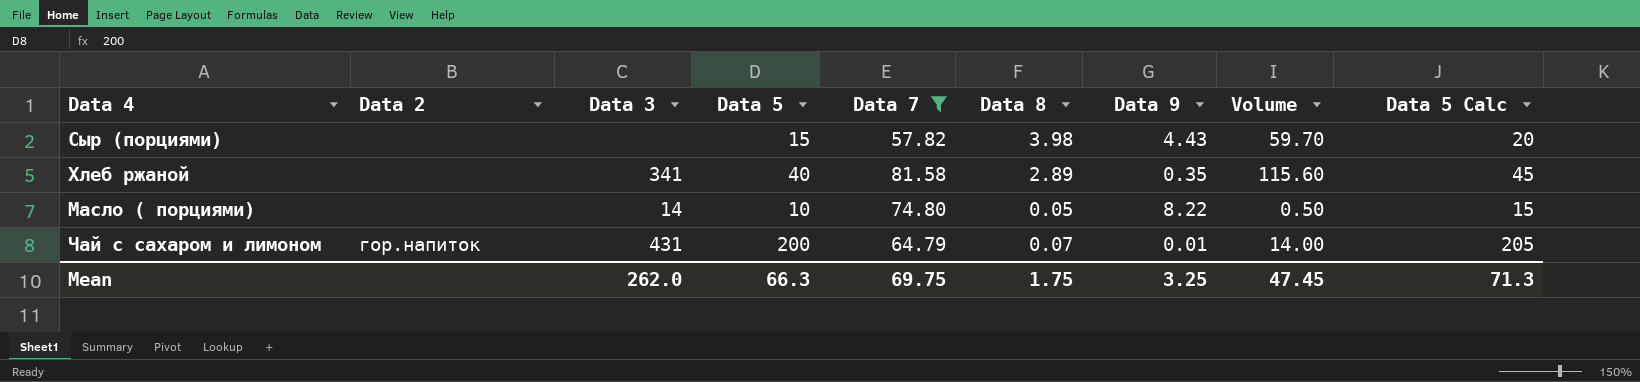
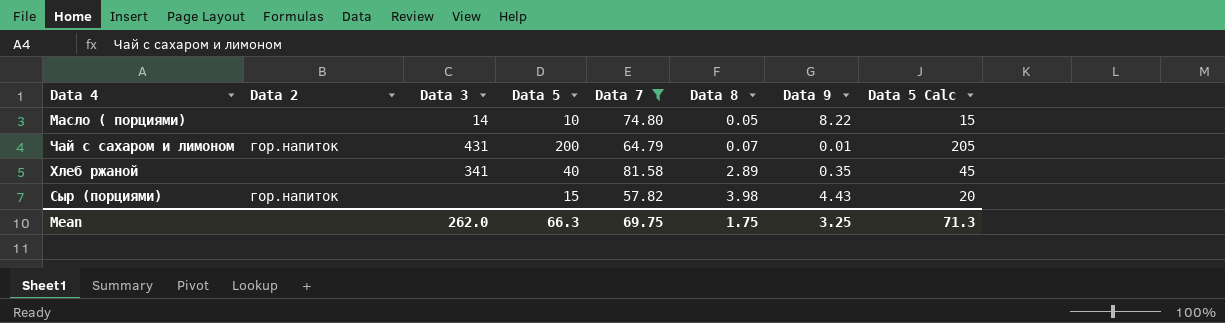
row order: none -> Data 8 ascending
column Volume | formula: [Data 5] * [Data 8] -> none
Сыр (порциями) | Data 2: none -> гор.напиток

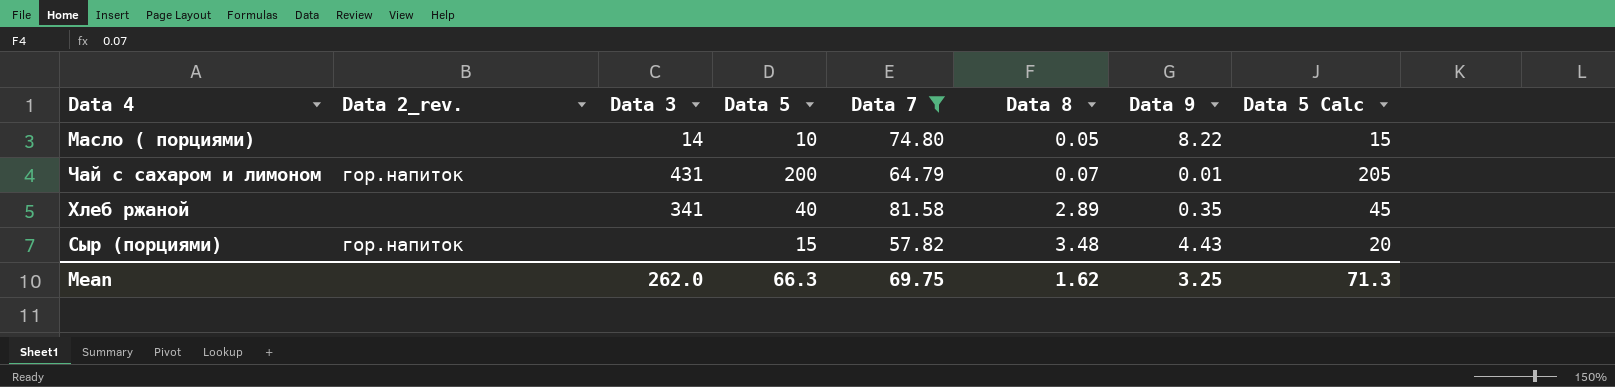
column name: Data 2 -> Data 2_rev.
Сыр (порциями) | Data 8: 3.98 -> 3.48
Mean | Data 8: 1.75 -> 1.62

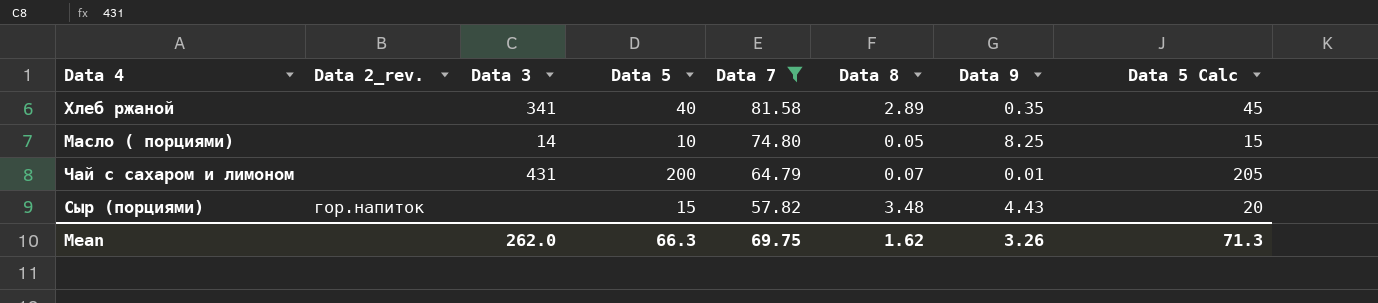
row order: Data 8 ascending -> Data 7 descending
Масло ( порциями) | Data 9: 8.22 -> 8.25
Чай с сахаром и лимоном | Data 2_rev.: гор.напиток -> none
Mean | Data 9: 3.25 -> 3.26

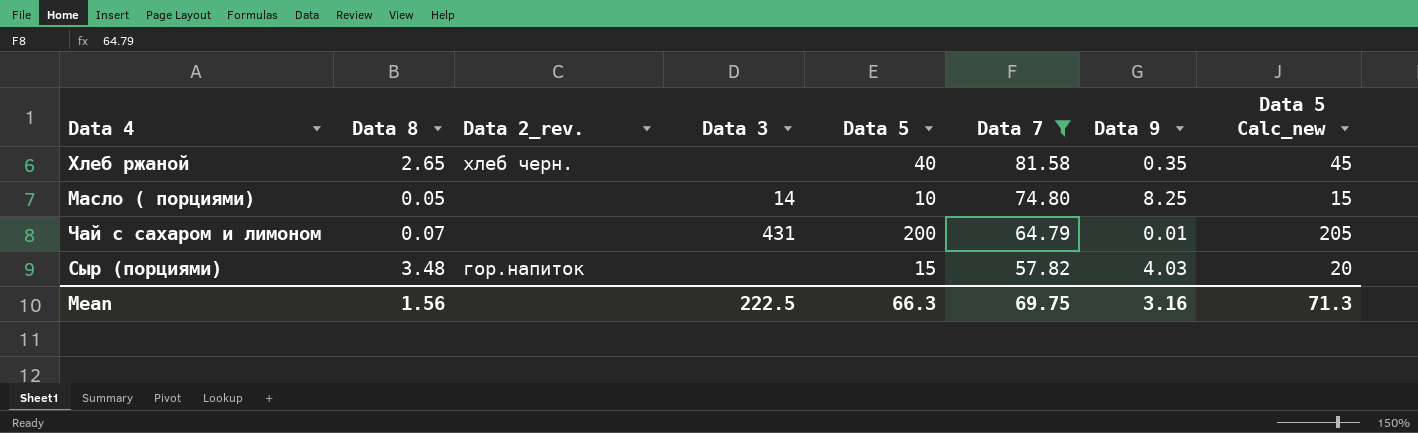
column Data 8 | position: 6 -> 2
column name: Data 5 Calc -> Data 5 Calc_new
Хлеб ржаной | Data 8: 2.89 -> 2.65
Хлеб ржаной | Data 2_rev.: none -> хлеб черн.
Хлеб ржаной | Data 3: 341 -> none
Сыр (порциями) | Data 9: 4.43 -> 4.03
Mean | Data 8: 1.62 -> 1.56
Mean | Data 3: 262.0 -> 222.5
Mean | Data 9: 3.26 -> 3.16

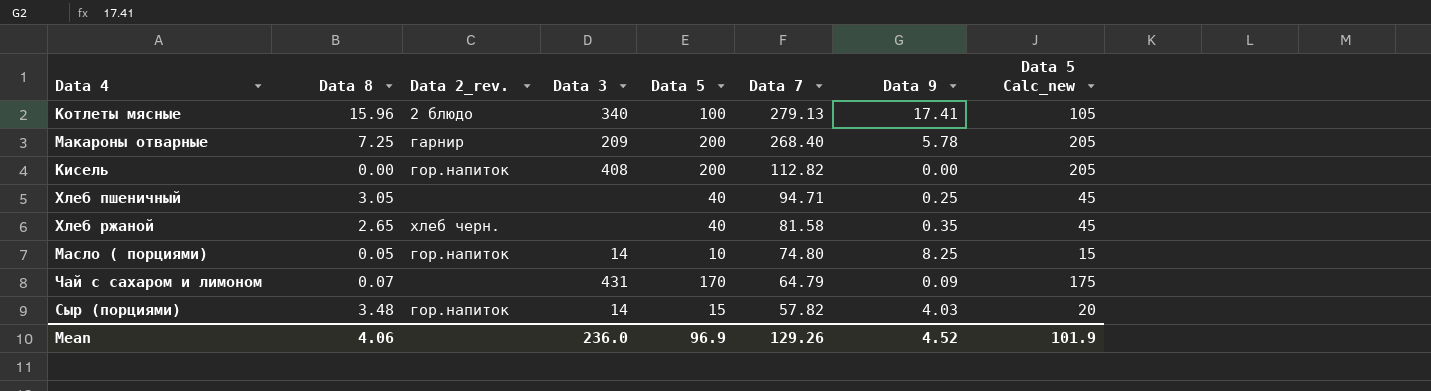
filter: Data 7 <= 81.58 -> none
Масло ( порциями) | Data 2_rev.: none -> гор.напиток
Чай с сахаром и лимоном | Data 5: 200 -> 170
Чай с сахаром и лимоном | Data 9: 0.01 -> 0.09
Чай с сахаром и лимоном | Data 5 Calc_new: 205 -> 175
Сыр (порциями) | Data 3: none -> 14
Mean | Data 8: 1.56 -> 4.06
Mean | Data 3: 222.5 -> 236.0
Mean | Data 5: 66.3 -> 96.9
Mean | Data 7: 69.75 -> 129.26
Mean | Data 9: 3.16 -> 4.52
Mean | Data 5 Calc_new: 71.3 -> 101.9

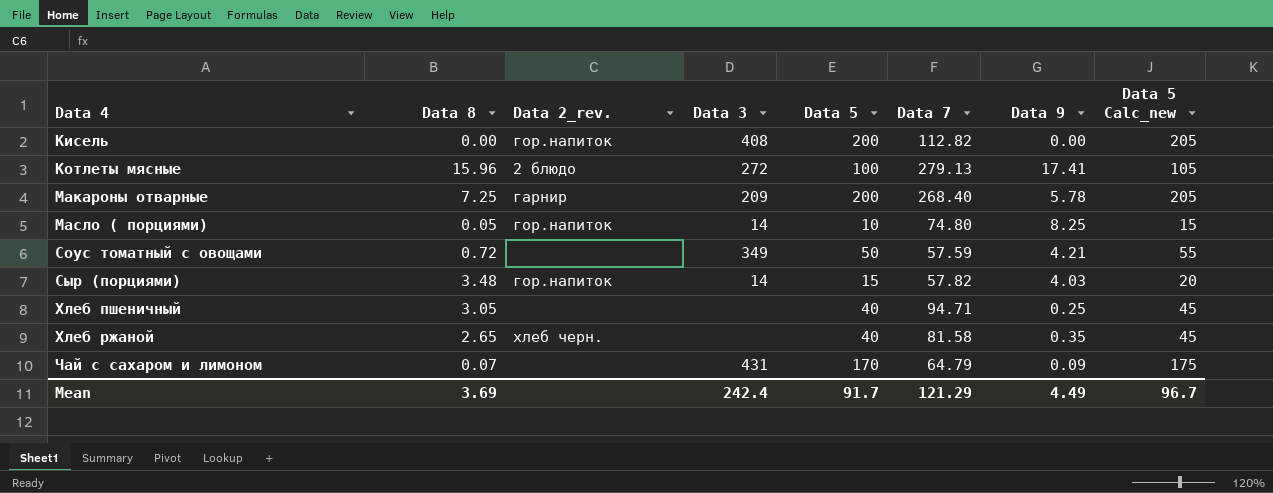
row order: Data 7 descending -> Data 4 ascending
Котлеты мясные | Data 3: 340 -> 272
row Соус томатный с овощами: none -> 0.72 | none | 349 | 50 | 57.59 | 4.21 | 55
Mean | Data 8: 4.06 -> 3.69
Mean | Data 3: 236.0 -> 242.4
Mean | Data 5: 96.9 -> 91.7
Mean | Data 7: 129.26 -> 121.29
Mean | Data 9: 4.52 -> 4.49
Mean | Data 5 Calc_new: 101.9 -> 96.7

